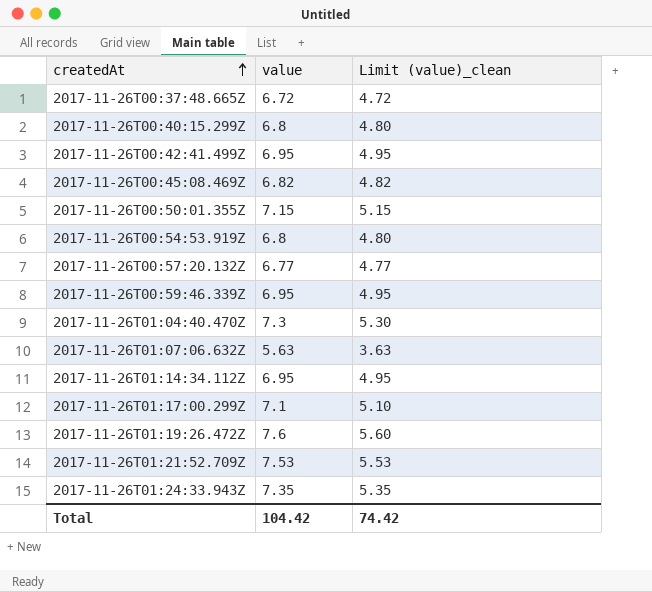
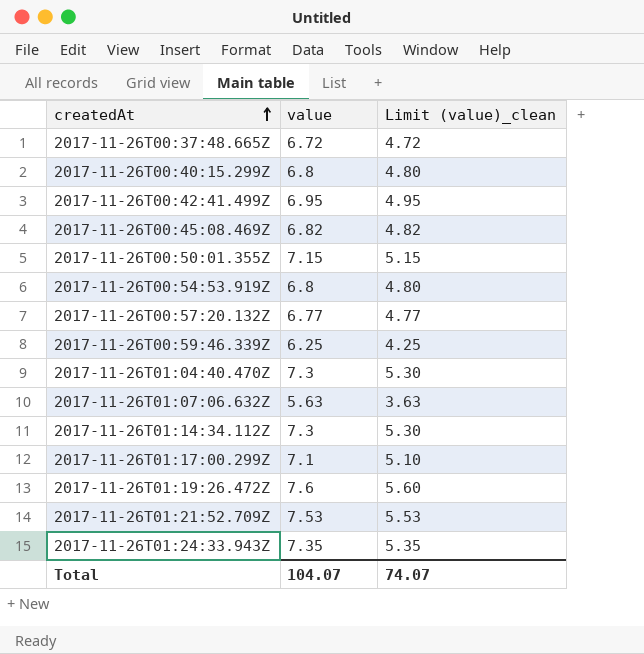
2017-11-26T00:59:46.339Z | value: 6.95 -> 6.25
2017-11-26T00:59:46.339Z | Limit (value)_clean: 4.95 -> 4.25
2017-11-26T01:14:34.112Z | value: 6.95 -> 7.3
2017-11-26T01:14:34.112Z | Limit (value)_clean: 4.95 -> 5.30
Total | value: 104.42 -> 104.07
Total | Limit (value)_clean: 74.42 -> 74.07

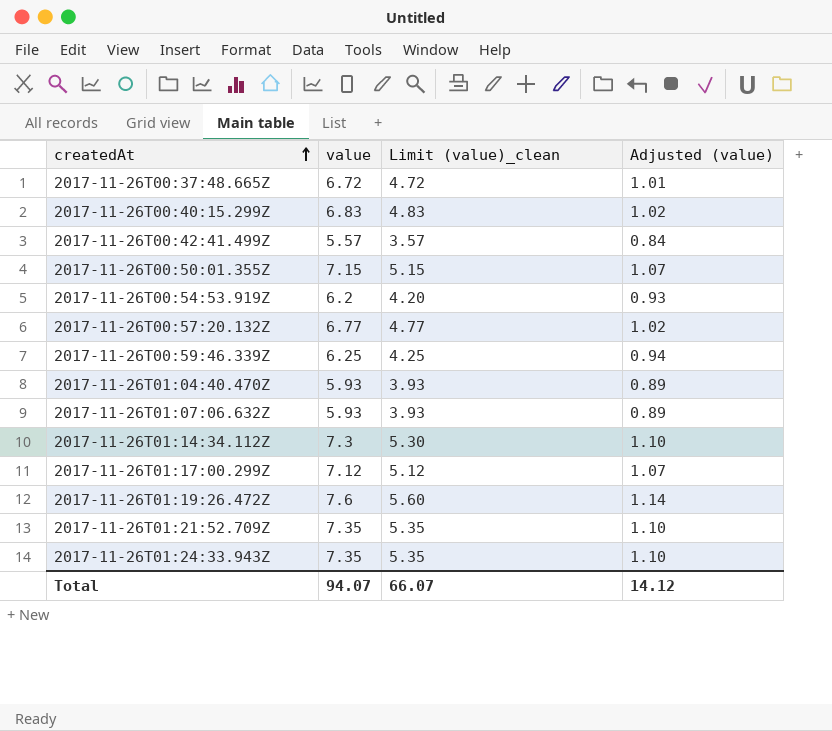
column Adjusted (value) | formula: none -> [value] * 0.15
row 2017-11-26T00:45:08.469Z: 6.82 | 4.82 -> none
2017-11-26T00:40:15.299Z | value: 6.8 -> 6.83
2017-11-26T00:40:15.299Z | Limit (value)_clean: 4.80 -> 4.83
2017-11-26T00:42:41.499Z | value: 6.95 -> 5.57
2017-11-26T00:42:41.499Z | Limit (value)_clean: 4.95 -> 3.57
2017-11-26T00:54:53.919Z | value: 6.8 -> 6.2
2017-11-26T00:54:53.919Z | Limit (value)_clean: 4.80 -> 4.20
2017-11-26T01:04:40.470Z | value: 7.3 -> 5.93
2017-11-26T01:04:40.470Z | Limit (value)_clean: 5.30 -> 3.93
2017-11-26T01:07:06.632Z | value: 5.63 -> 5.93
2017-11-26T01:07:06.632Z | Limit (value)_clean: 3.63 -> 3.93
2017-11-26T01:17:00.299Z | value: 7.1 -> 7.12
2017-11-26T01:17:00.299Z | Limit (value)_clean: 5.10 -> 5.12
2017-11-26T01:21:52.709Z | value: 7.53 -> 7.35
2017-11-26T01:21:52.709Z | Limit (value)_clean: 5.53 -> 5.35
Total | value: 104.07 -> 94.07
Total | Limit (value)_clean: 74.07 -> 66.07

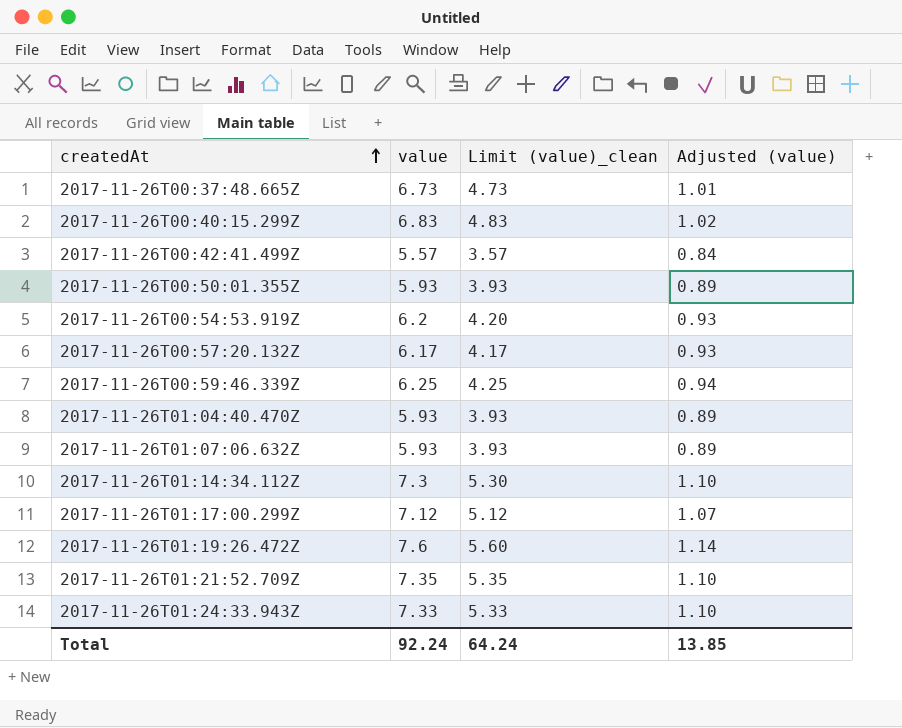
2017-11-26T00:37:48.665Z | value: 6.72 -> 6.73
2017-11-26T00:37:48.665Z | Limit (value)_clean: 4.72 -> 4.73
2017-11-26T00:50:01.355Z | value: 7.15 -> 5.93
2017-11-26T00:50:01.355Z | Limit (value)_clean: 5.15 -> 3.93
2017-11-26T00:50:01.355Z | Adjusted (value): 1.07 -> 0.89
2017-11-26T00:57:20.132Z | value: 6.77 -> 6.17
2017-11-26T00:57:20.132Z | Limit (value)_clean: 4.77 -> 4.17
2017-11-26T00:57:20.132Z | Adjusted (value): 1.02 -> 0.93
2017-11-26T01:24:33.943Z | value: 7.35 -> 7.33
2017-11-26T01:24:33.943Z | Limit (value)_clean: 5.35 -> 5.33
Total | value: 94.07 -> 92.24
Total | Limit (value)_clean: 66.07 -> 64.24
Total | Adjusted (value): 14.12 -> 13.85

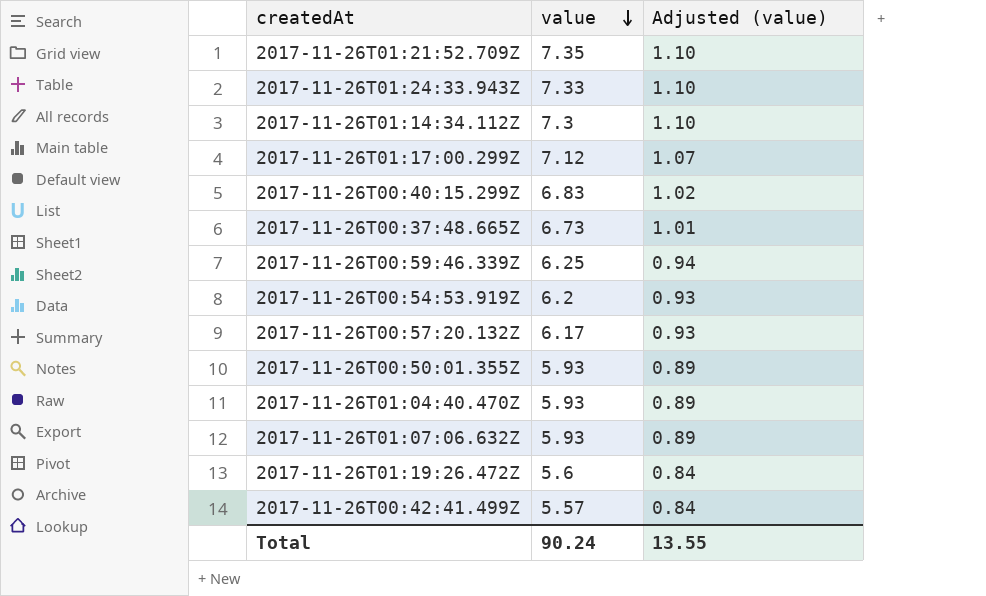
row order: createdAt ascending -> value descending
column Limit (value)_clean | formula: [value] - 2 -> none
2017-11-26T01:19:26.472Z | value: 7.6 -> 5.6
2017-11-26T01:19:26.472Z | Adjusted (value): 1.14 -> 0.84
Total | value: 92.24 -> 90.24
Total | Adjusted (value): 13.85 -> 13.55

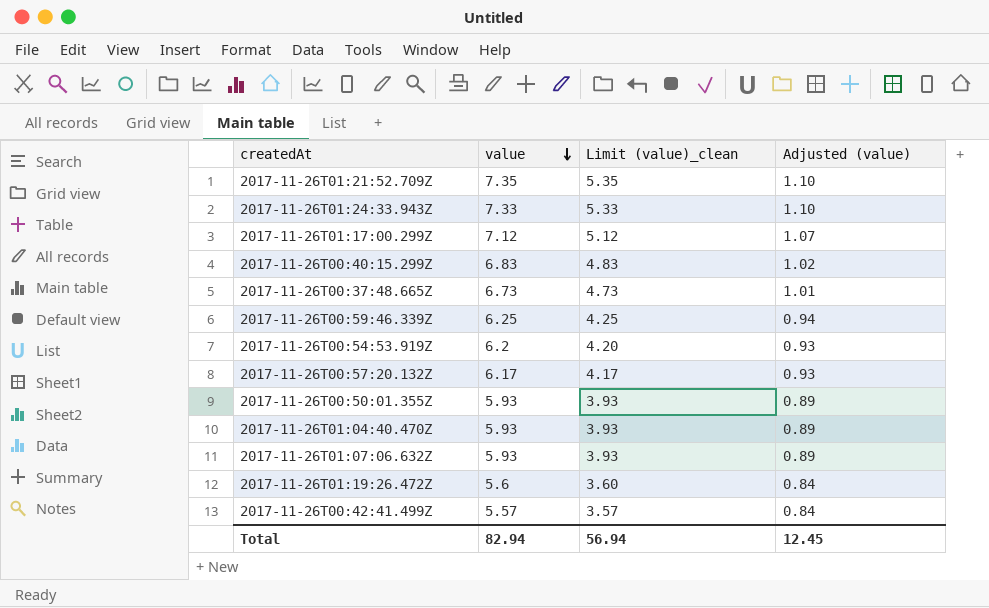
column Limit (value)_clean | formula: none -> [value] - 2
row 2017-11-26T01:14:34.112Z: 7.3 | 1.10 -> none
Total | value: 90.24 -> 82.94
Total | Adjusted (value): 13.55 -> 12.45

